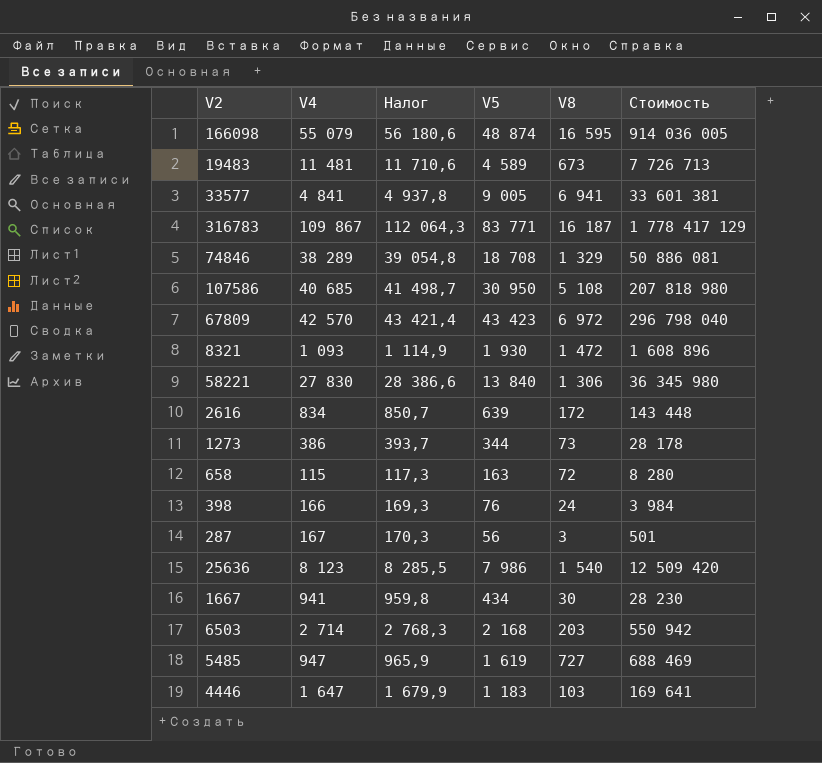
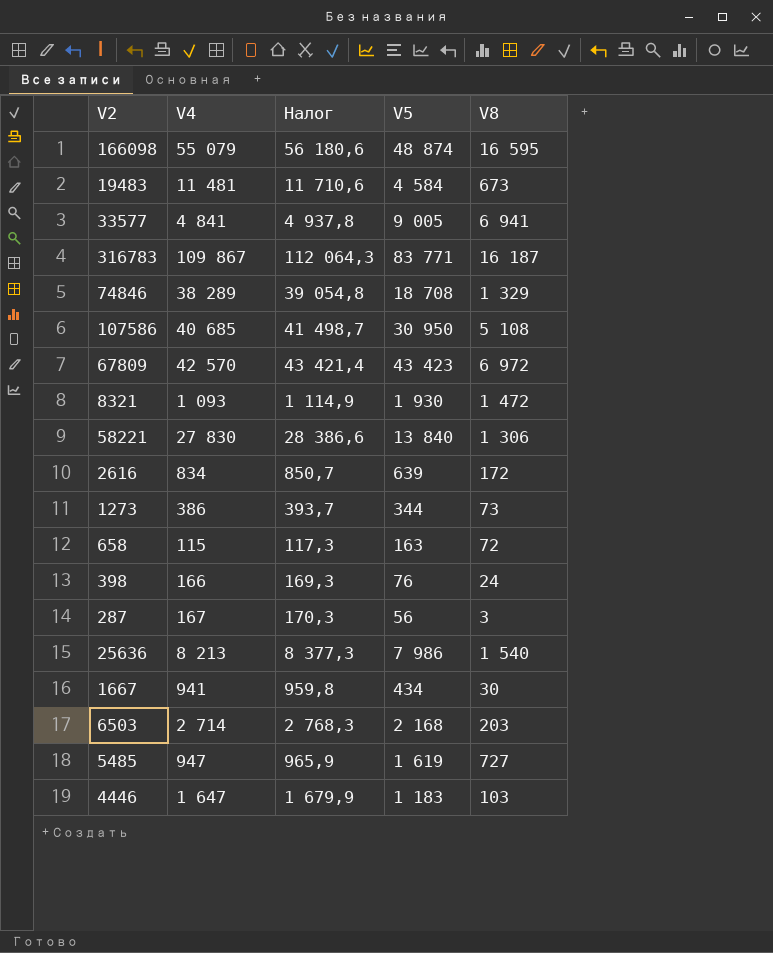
column Стоимость | formula: [V4] * [V8] -> none
19483 | V5: 4 589 -> 4 584
25636 | V4: 8 123 -> 8 213
25636 | Налог: 8 285,5 -> 8 377,3

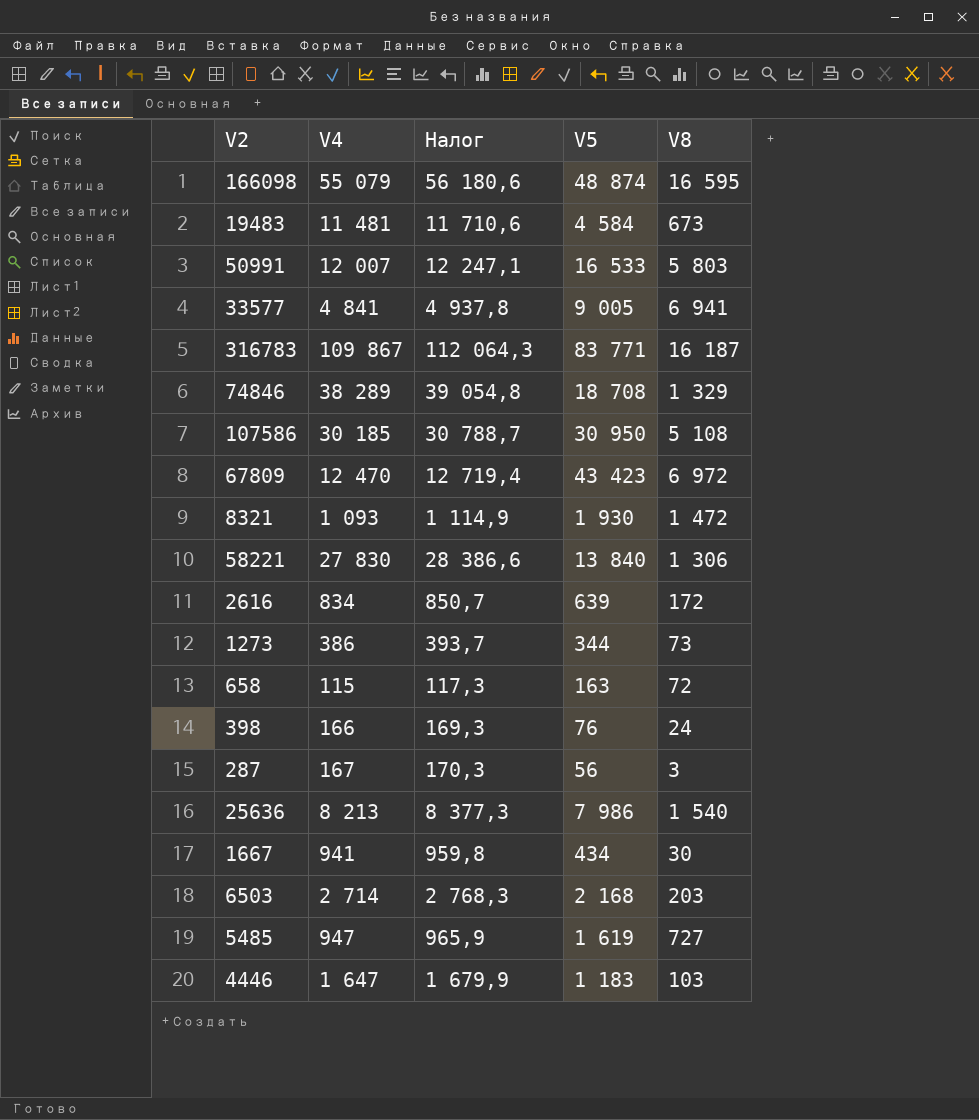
row 50991: none -> 12 007 | 12 247,1 | 16 533 | 5 803
107586 | V4: 40 685 -> 30 185
107586 | Налог: 41 498,7 -> 30 788,7
67809 | V4: 42 570 -> 12 470
67809 | Налог: 43 421,4 -> 12 719,4

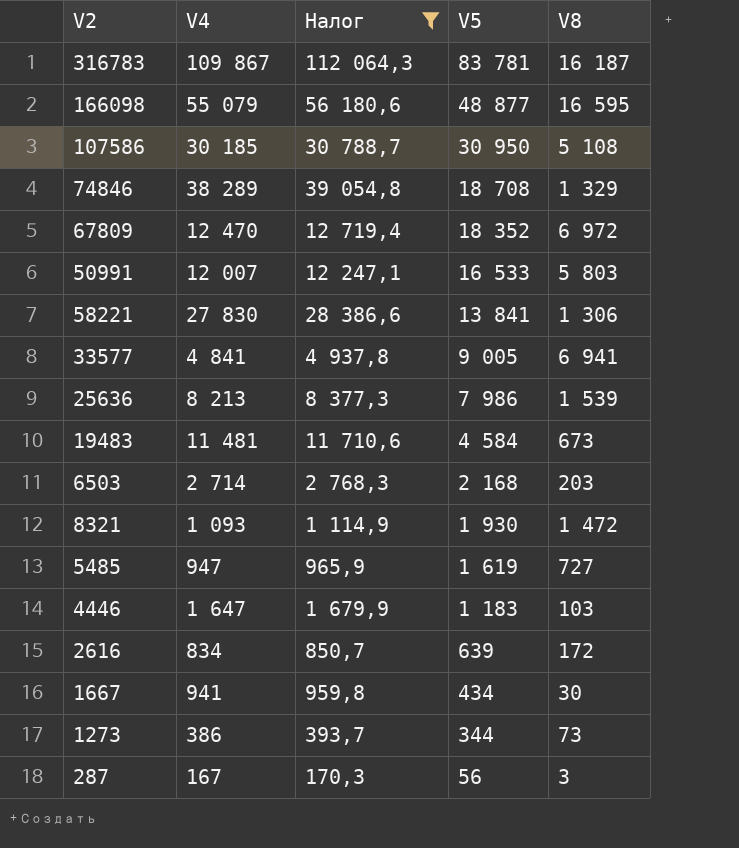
filter: none -> Налог >= 170,3
row order: none -> V5 descending
316783 | V5: 83 771 -> 83 781
166098 | V5: 48 874 -> 48 877
67809 | V5: 43 423 -> 18 352
58221 | V5: 13 840 -> 13 841
25636 | V8: 1 540 -> 1 539

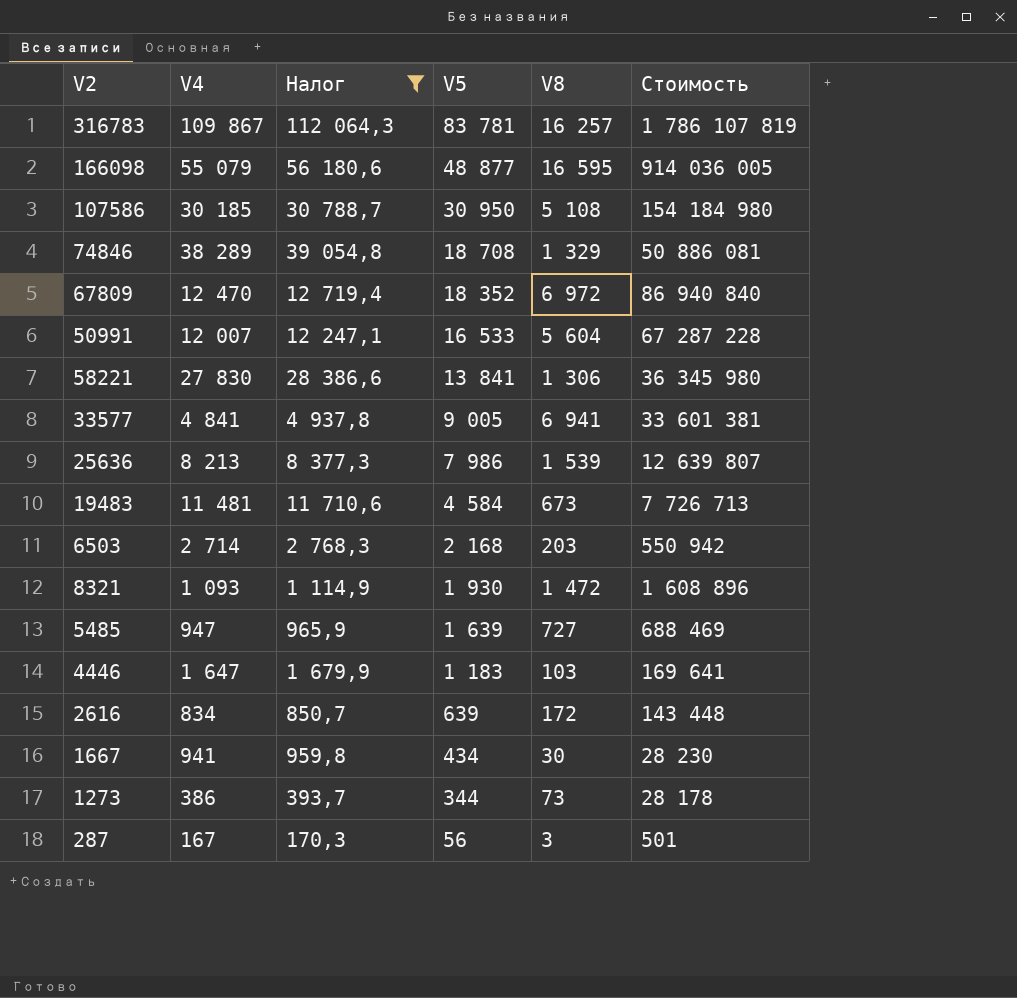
column Стоимость | formula: none -> [V4] * [V8]
316783 | V8: 16 187 -> 16 257
50991 | V8: 5 803 -> 5 604
5485 | V5: 1 619 -> 1 639

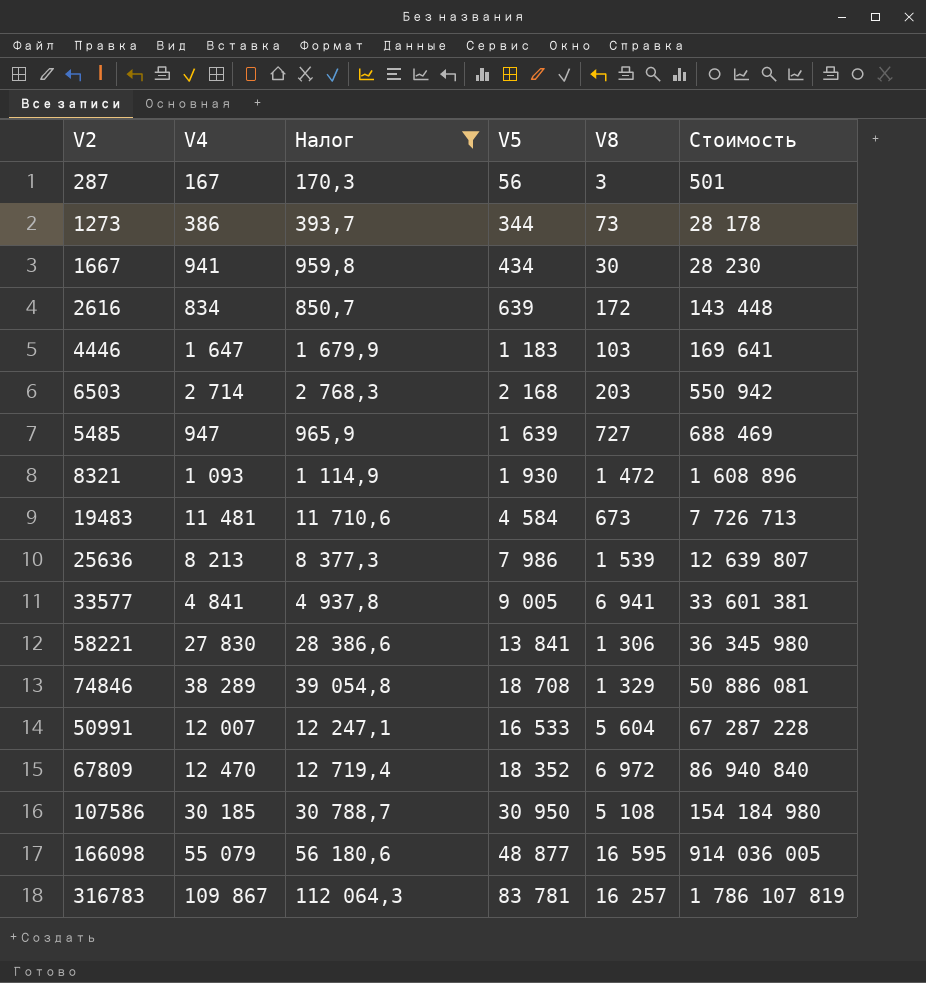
row order: V5 descending -> Стоимость ascending

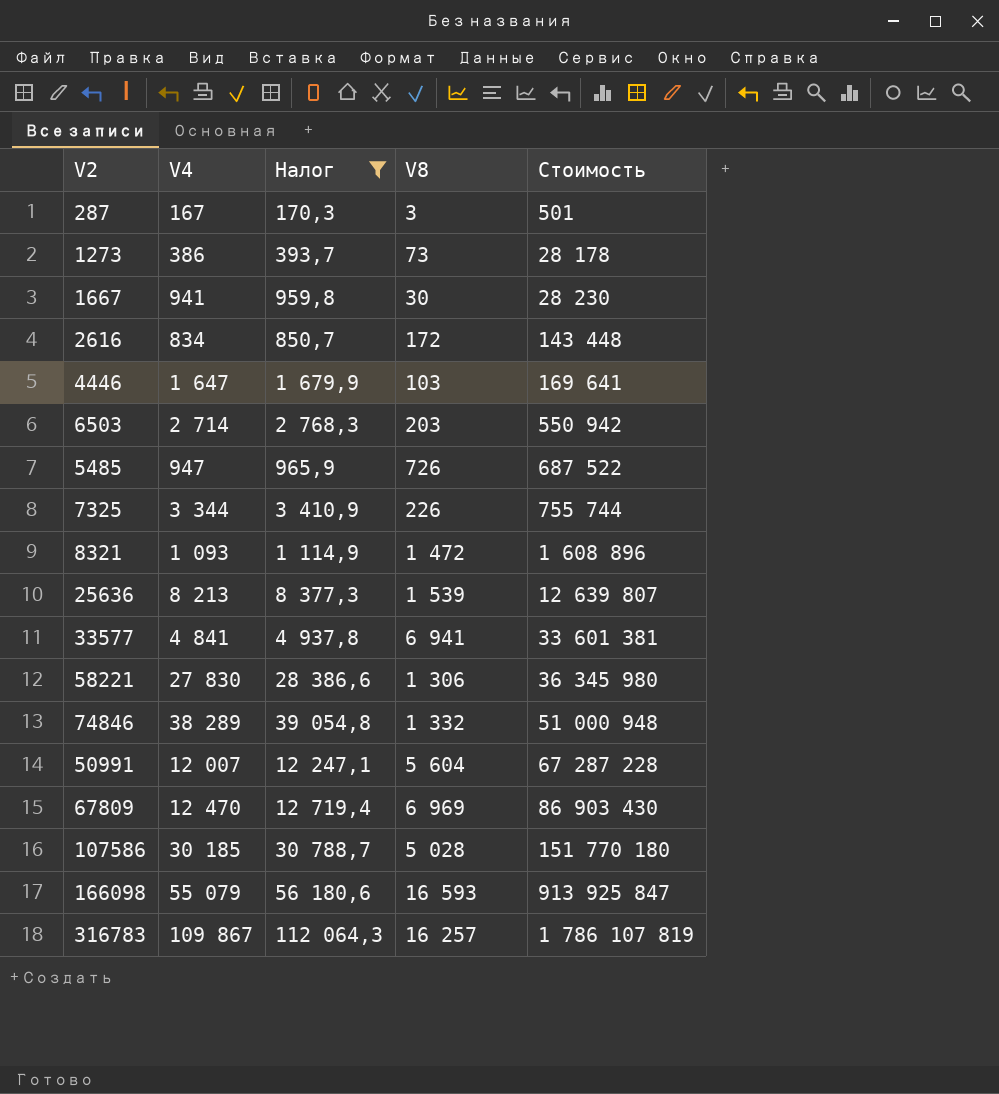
column V5 | position: 4 -> none
row 19483: 11 481 | 11 710,6 | 4 584 | 673 | 7 726 713 -> none
5485 | V8: 727 -> 726
5485 | Стоимость: 688 469 -> 687 522
row 7325: none -> 3 344 | 3 410,9 | 226 | 755 744
74846 | V8: 1 329 -> 1 332
74846 | Стоимость: 50 886 081 -> 51 000 948
67809 | V8: 6 972 -> 6 969
67809 | Стоимость: 86 940 840 -> 86 903 430
107586 | V8: 5 108 -> 5 028
107586 | Стоимость: 154 184 980 -> 151 770 180
166098 | V8: 16 595 -> 16 593
166098 | Стоимость: 914 036 005 -> 913 925 847

